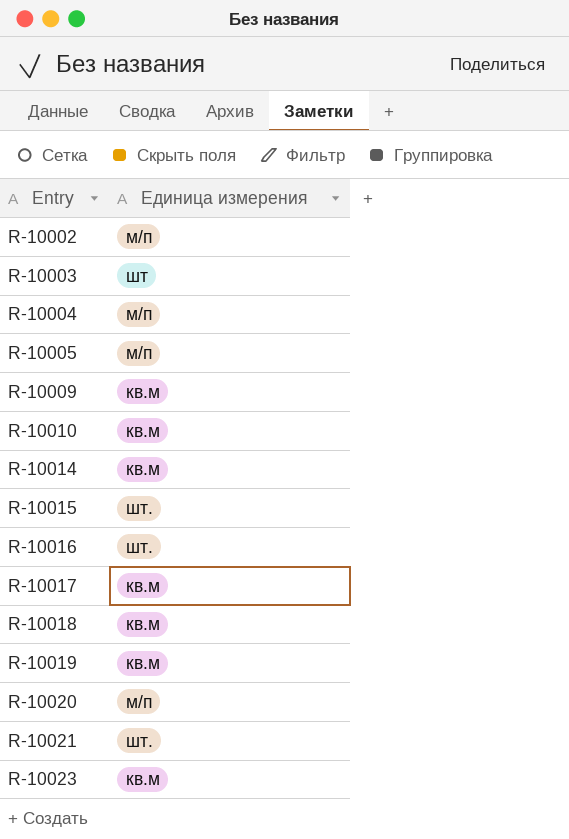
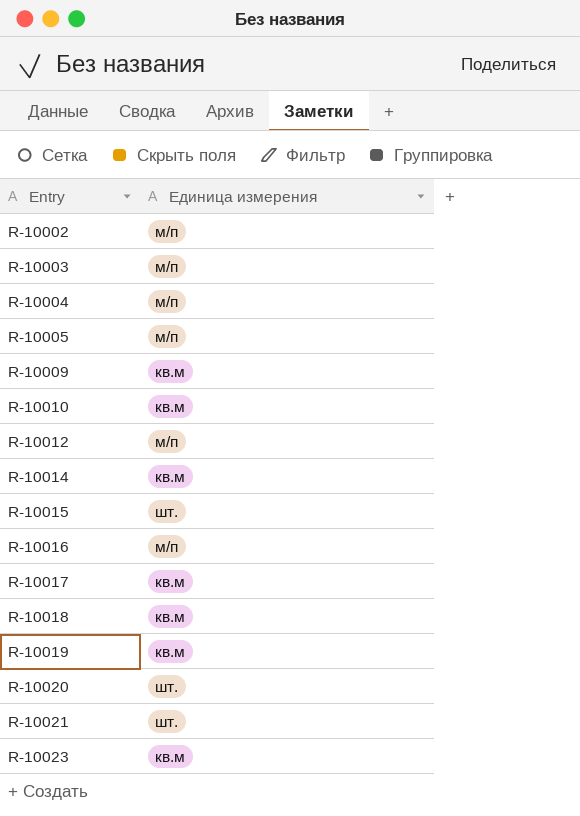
R-10003 | Единица измерения: шт -> м/п
row R-10012: none -> м/п
R-10016 | Единица измерения: шт. -> м/п
R-10020 | Единица измерения: м/п -> шт.

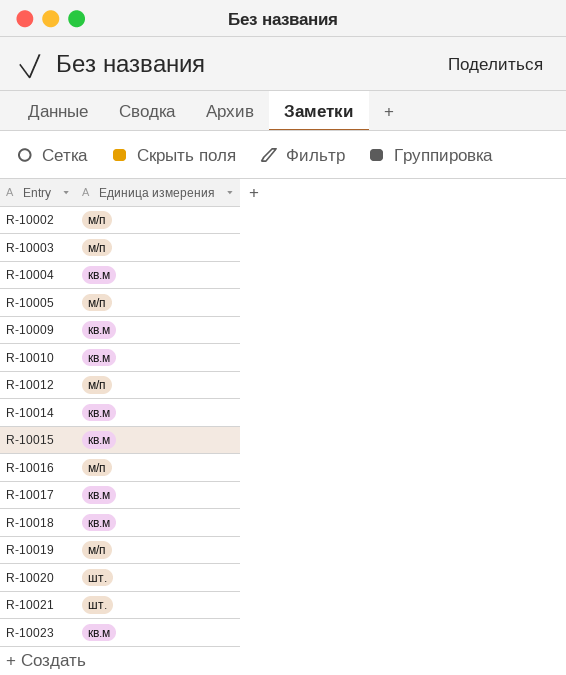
R-10004 | Единица измерения: м/п -> кв.м
R-10015 | Единица измерения: шт. -> кв.м
R-10019 | Единица измерения: кв.м -> м/п

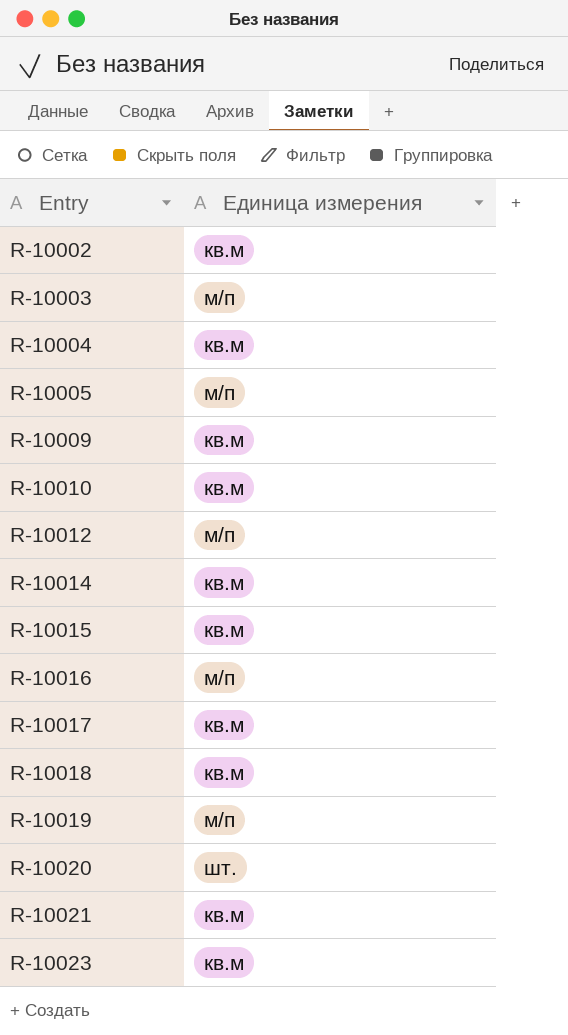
R-10002 | Единица измерения: м/п -> кв.м
R-10021 | Единица измерения: шт. -> кв.м

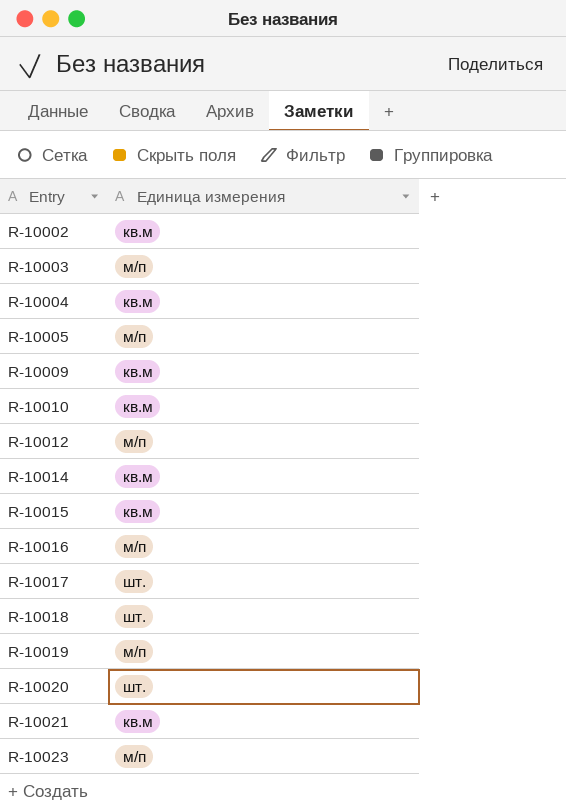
R-10017 | Единица измерения: кв.м -> шт.
R-10018 | Единица измерения: кв.м -> шт.
R-10023 | Единица измерения: кв.м -> м/п

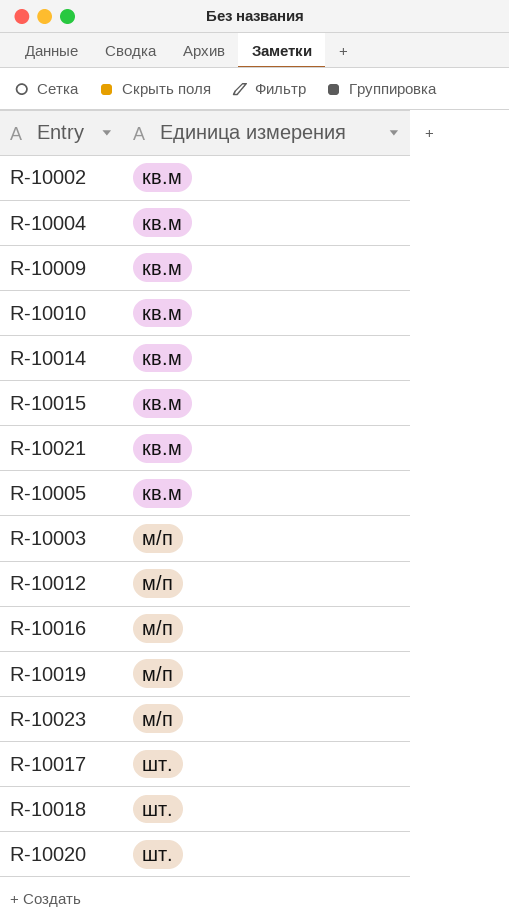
row order: Entry ascending -> Единица измерения ascending
R-10005 | Единица измерения: м/п -> кв.м

